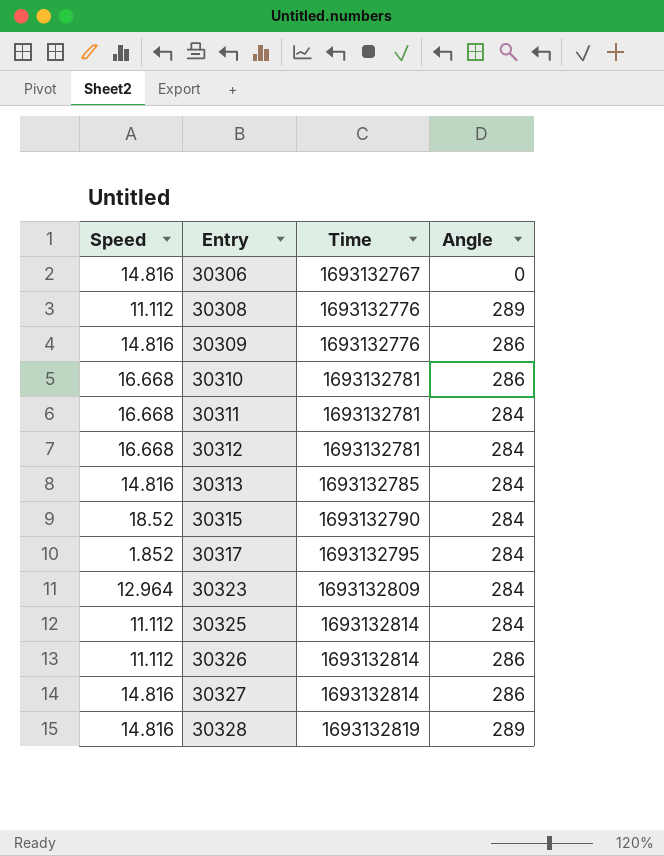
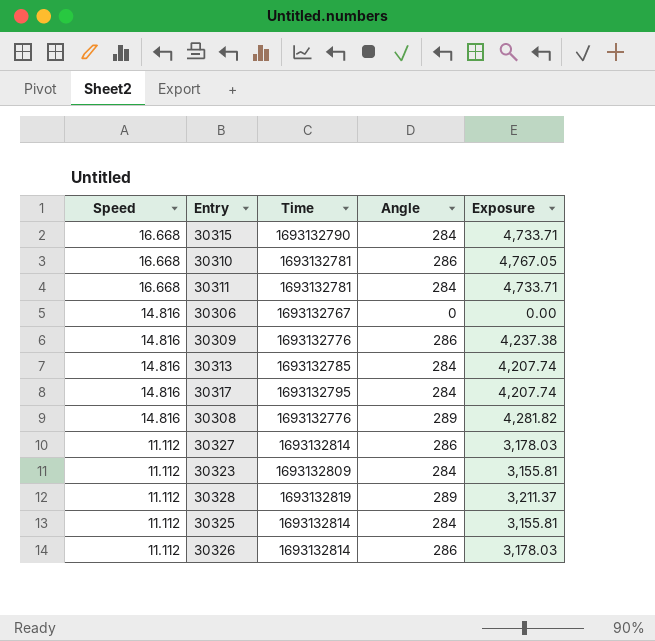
row order: Entry ascending -> Speed descending
column Exposure | formula: none -> [Speed] * [Angle]
row 30312: 16.668 | 1693132781 | 284 -> none
30315 | Speed: 18.52 -> 16.668
30317 | Speed: 1.852 -> 14.816
30308 | Speed: 11.112 -> 14.816
30327 | Speed: 14.816 -> 11.112
30323 | Speed: 12.964 -> 11.112
30328 | Speed: 14.816 -> 11.112

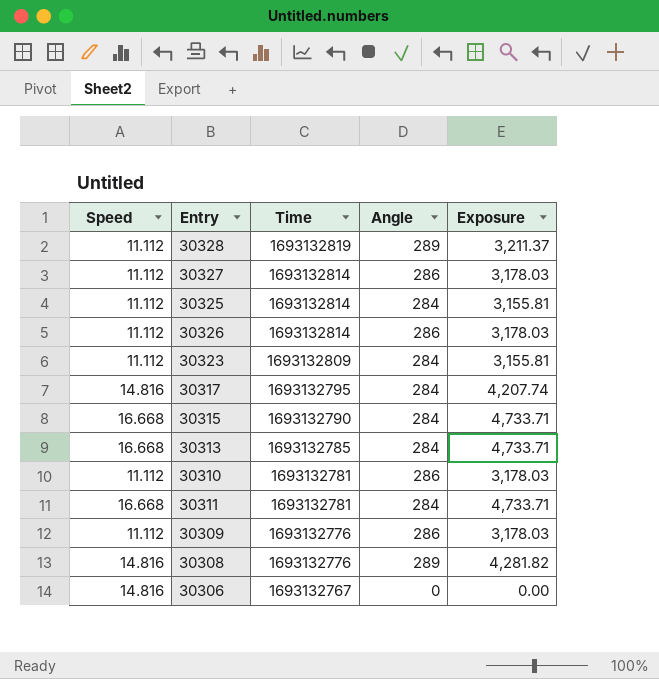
row order: Speed descending -> Time descending
30313 | Speed: 14.816 -> 16.668
30313 | Exposure: 4,207.74 -> 4,733.71
30310 | Speed: 16.668 -> 11.112
30310 | Exposure: 4,767.05 -> 3,178.03
30309 | Speed: 14.816 -> 11.112
30309 | Exposure: 4,237.38 -> 3,178.03

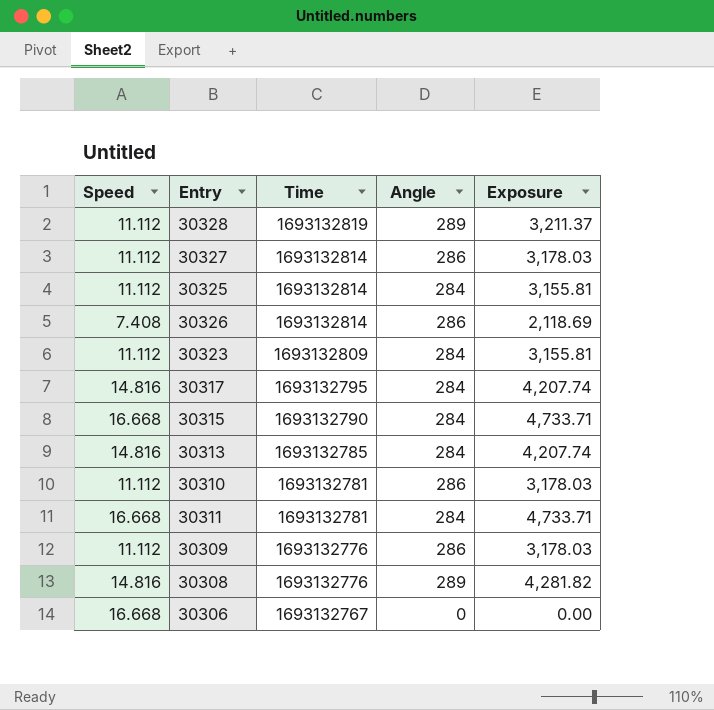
30326 | Speed: 11.112 -> 7.408
30326 | Exposure: 3,178.03 -> 2,118.69
30313 | Speed: 16.668 -> 14.816
30313 | Exposure: 4,733.71 -> 4,207.74
30306 | Speed: 14.816 -> 16.668

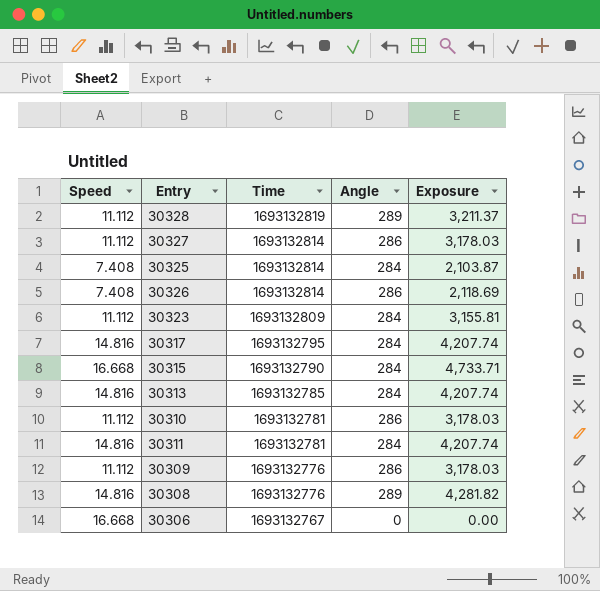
30325 | Speed: 11.112 -> 7.408
30325 | Exposure: 3,155.81 -> 2,103.87
30311 | Speed: 16.668 -> 14.816
30311 | Exposure: 4,733.71 -> 4,207.74

